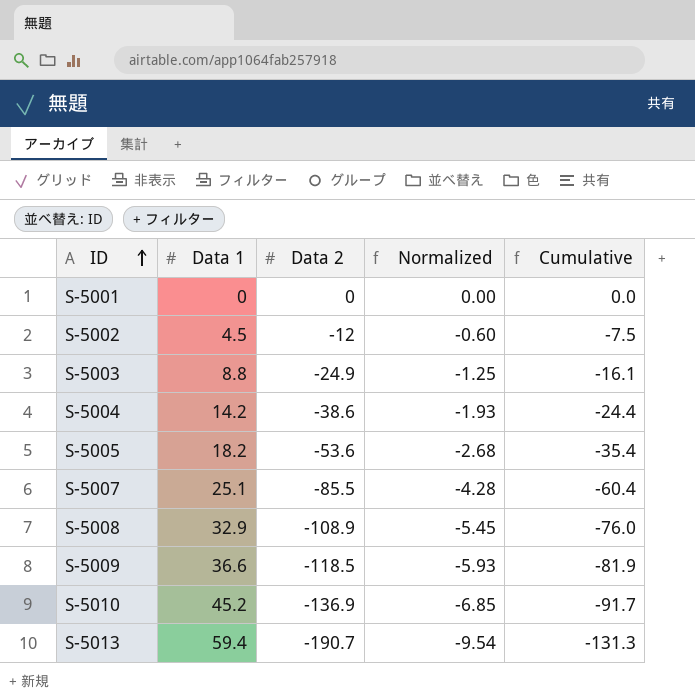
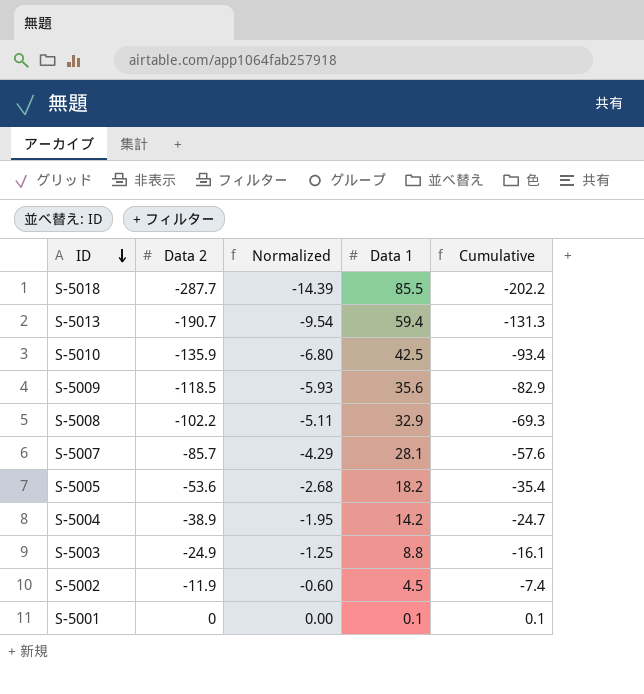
row order: ID ascending -> ID descending
column Data 1 | position: 2 -> 4
row S-5018: none -> -287.7 | -14.39 | 85.5 | -202.2
S-5010 | Data 2: -136.9 -> -135.9
S-5010 | Normalized: -6.85 -> -6.80
S-5010 | Data 1: 45.2 -> 42.5
S-5010 | Cumulative: -91.7 -> -93.4
S-5009 | Data 1: 36.6 -> 35.6
S-5009 | Cumulative: -81.9 -> -82.9
S-5008 | Data 2: -108.9 -> -102.2
S-5008 | Normalized: -5.45 -> -5.11
S-5008 | Cumulative: -76.0 -> -69.3
S-5007 | Data 2: -85.5 -> -85.7
S-5007 | Normalized: -4.28 -> -4.29
S-5007 | Data 1: 25.1 -> 28.1
S-5007 | Cumulative: -60.4 -> -57.6
S-5004 | Data 2: -38.6 -> -38.9
S-5004 | Normalized: -1.93 -> -1.95
S-5004 | Cumulative: -24.4 -> -24.7
S-5002 | Data 2: -12 -> -11.9
S-5002 | Cumulative: -7.5 -> -7.4
S-5001 | Data 1: 0 -> 0.1
S-5001 | Cumulative: 0.0 -> 0.1

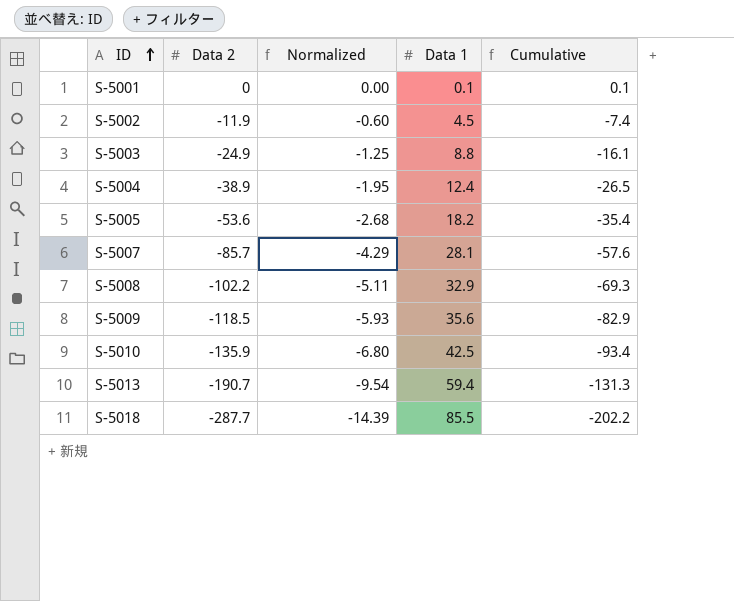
row order: ID descending -> ID ascending
S-5004 | Data 1: 14.2 -> 12.4
S-5004 | Cumulative: -24.7 -> -26.5

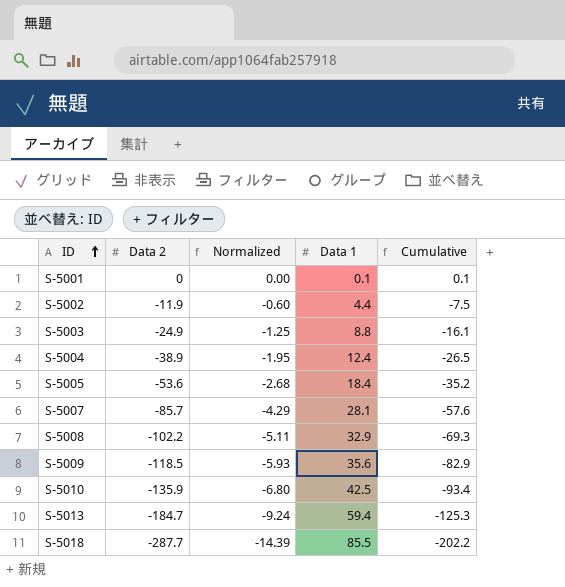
S-5002 | Data 1: 4.5 -> 4.4
S-5002 | Cumulative: -7.4 -> -7.5
S-5005 | Data 1: 18.2 -> 18.4
S-5005 | Cumulative: -35.4 -> -35.2
S-5013 | Data 2: -190.7 -> -184.7
S-5013 | Normalized: -9.54 -> -9.24
S-5013 | Cumulative: -131.3 -> -125.3

